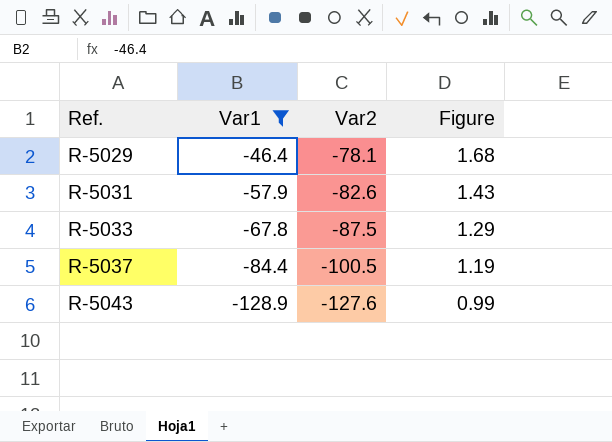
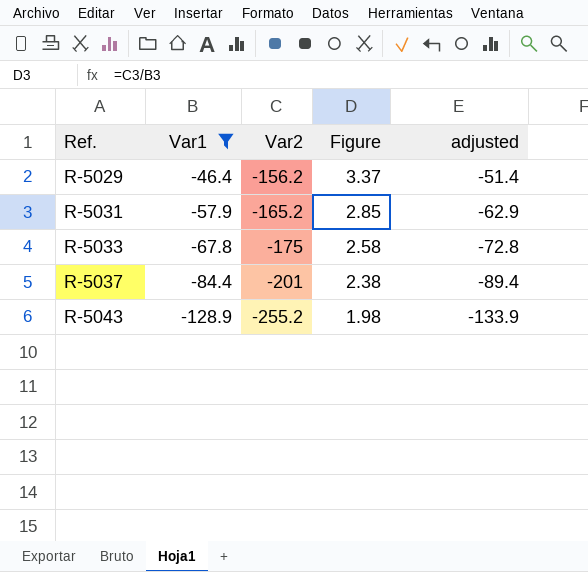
column adjusted | formula: none -> [Var1] - 5
R-5029 | Var2: -78.1 -> -156.2
R-5029 | Figure: 1.68 -> 3.37
R-5031 | Var2: -82.6 -> -165.2
R-5031 | Figure: 1.43 -> 2.85
R-5033 | Var2: -87.5 -> -175
R-5033 | Figure: 1.29 -> 2.58
R-5037 | Var2: -100.5 -> -201
R-5037 | Figure: 1.19 -> 2.38
R-5043 | Var2: -127.6 -> -255.2
R-5043 | Figure: 0.99 -> 1.98

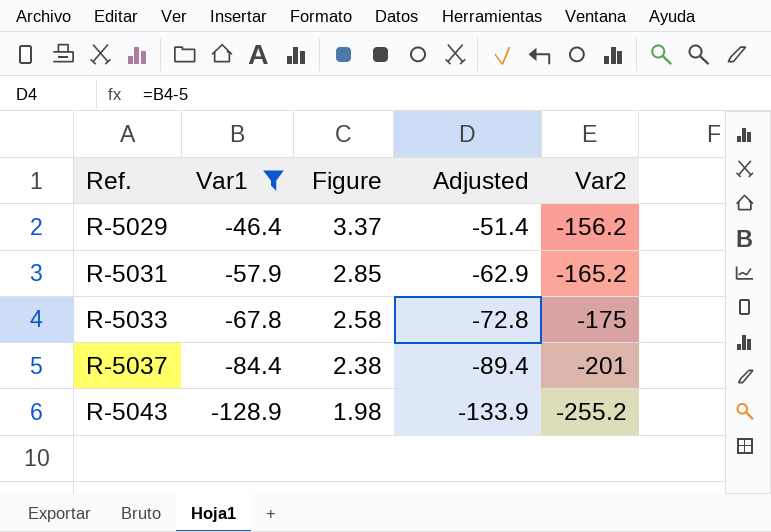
column name: adjusted -> Adjusted
column Var2 | position: 3 -> 5

